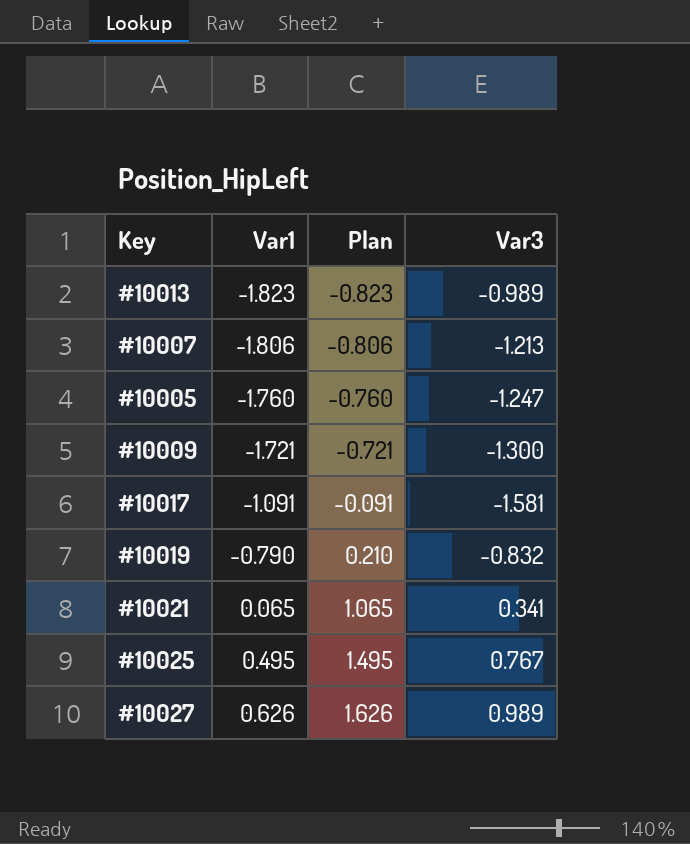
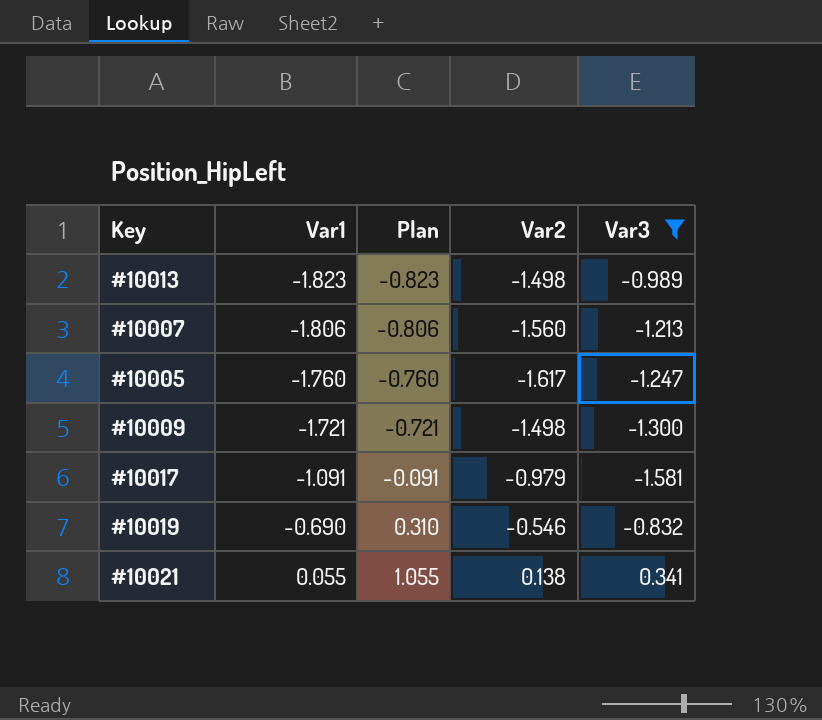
filter: none -> Var3 <= 0.341
column Var2 | position: none -> 4
#10019 | Var1: -0.790 -> -0.690
#10019 | Plan: 0.210 -> 0.310
#10021 | Var1: 0.065 -> 0.055
#10021 | Plan: 1.065 -> 1.055

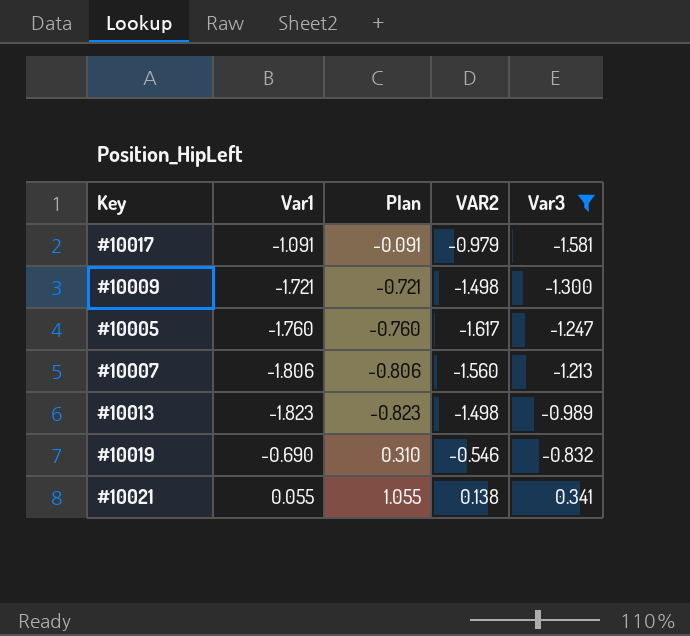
row order: Var1 ascending -> Var3 ascending
column name: Var2 -> VAR2

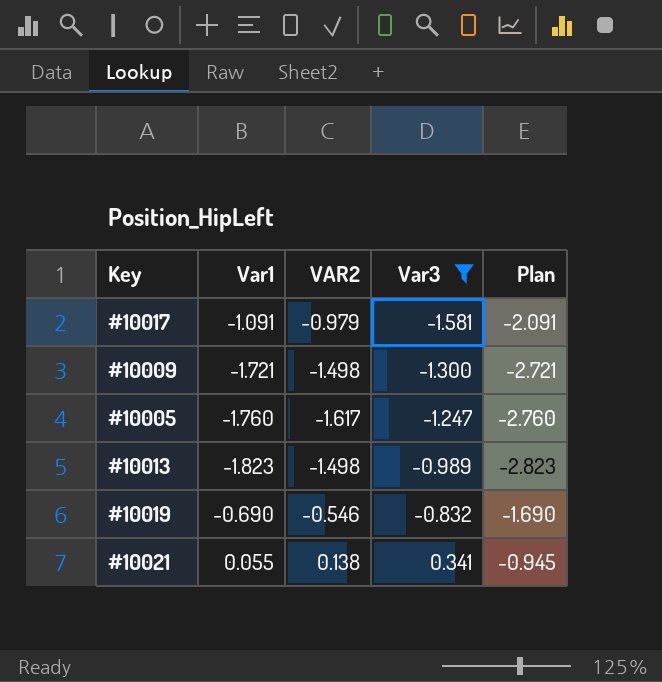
column Plan | formula: [Var1] + 1 -> [Var1] - 1
column Plan | position: 3 -> 5
row #10007: -1.806 | -0.806 | -1.560 | -1.213 -> none

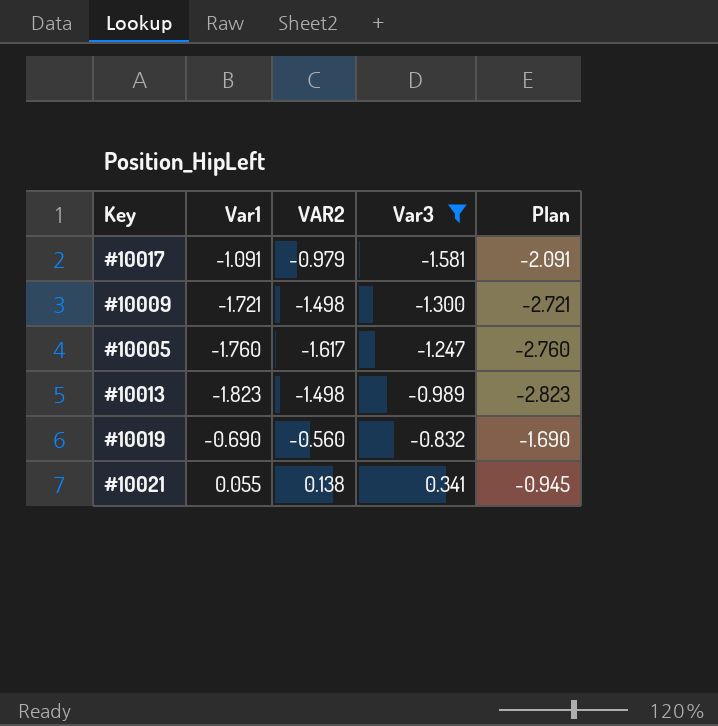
#10019 | VAR2: -0.546 -> -0.560

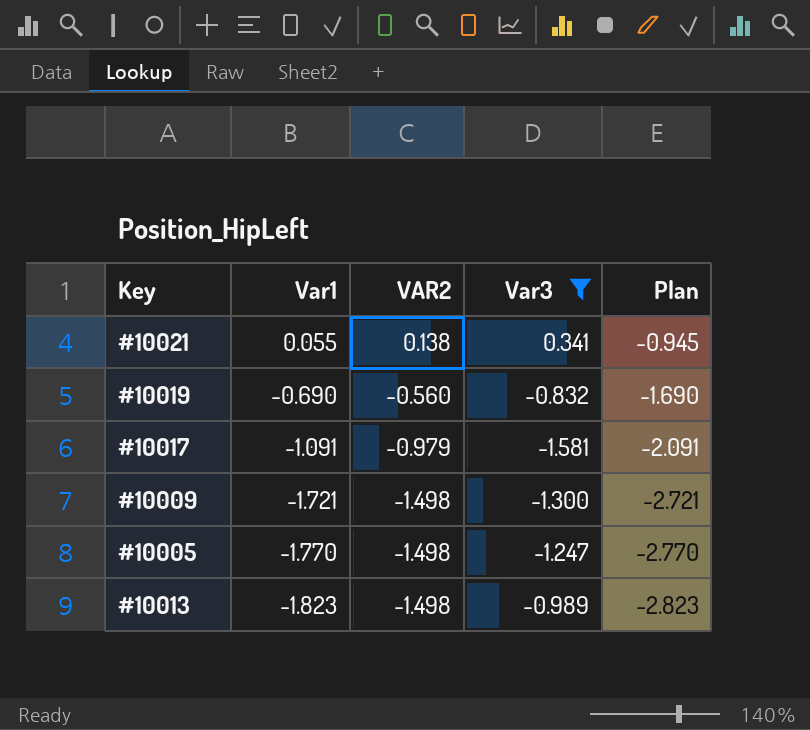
row order: Var3 ascending -> Var1 descending
#10005 | Var1: -1.760 -> -1.770
#10005 | VAR2: -1.617 -> -1.498
#10005 | Plan: -2.760 -> -2.770

